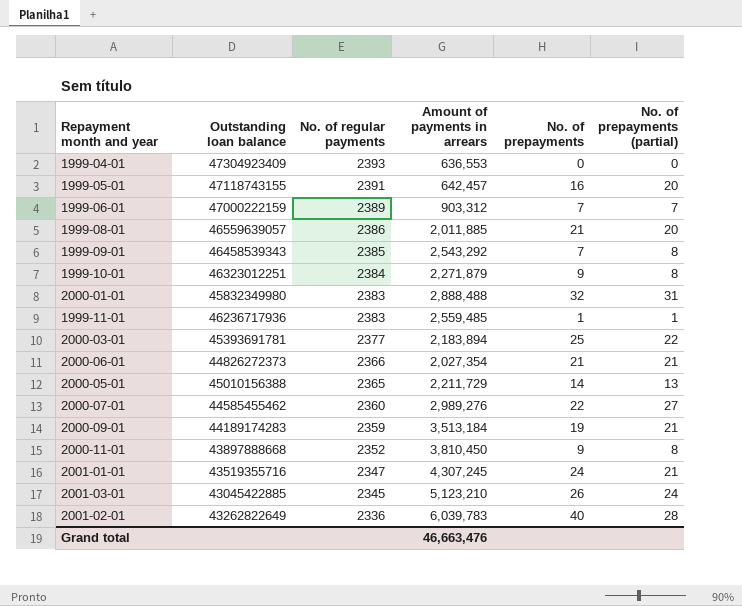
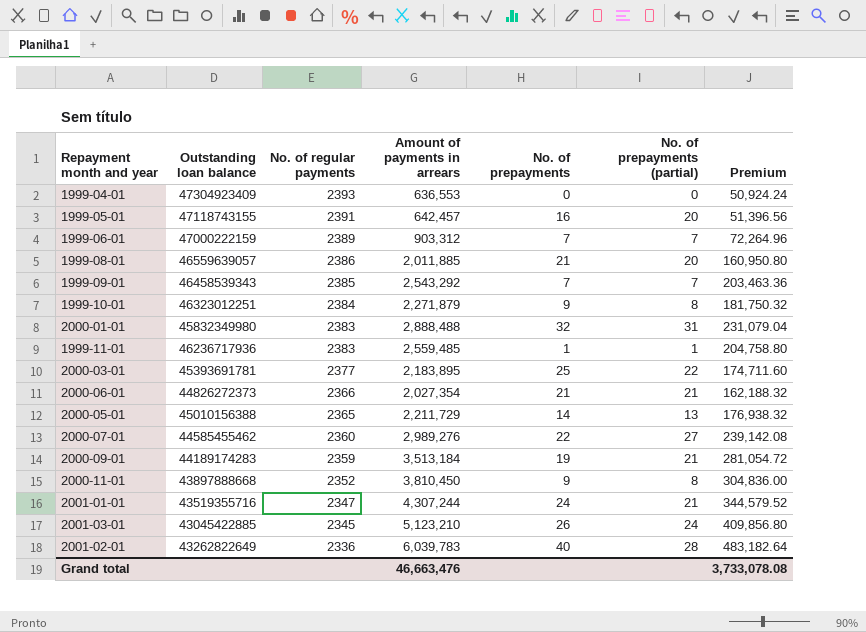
column Premium | formula: none -> [Amount of payments in arrears] * 0.08
1999-09-01 | No. of prepayments (partial): 8 -> 7
2000-03-01 | Amount of payments in arrears: 2,183,894 -> 2,183,895
2001-01-01 | Amount of payments in arrears: 4,307,245 -> 4,307,244

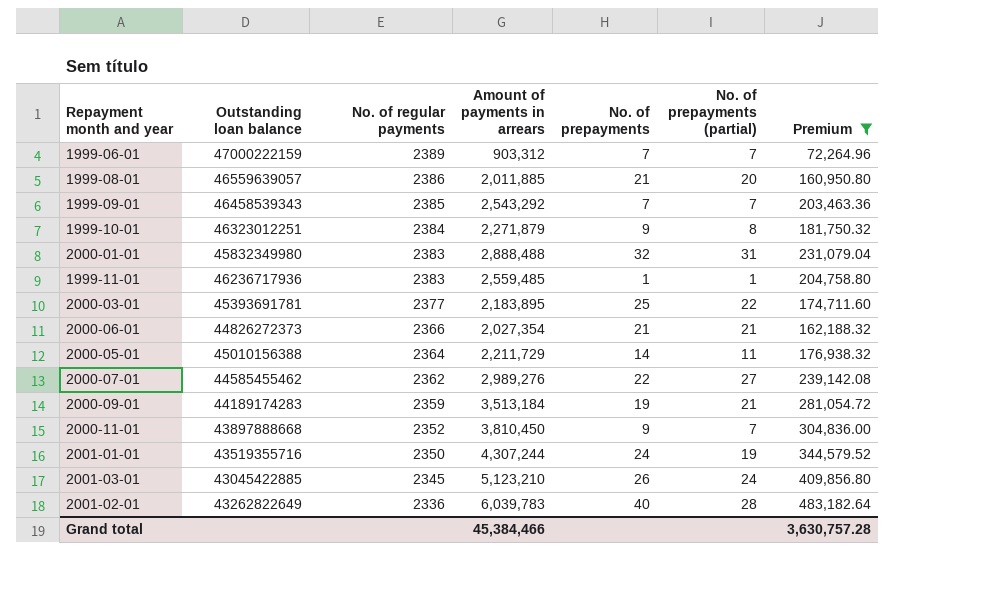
filter: none -> Premium >= 72,264.96
2000-05-01 | No. of regular payments: 2365 -> 2364
2000-05-01 | No. of prepayments (partial): 13 -> 11
2000-07-01 | No. of regular payments: 2360 -> 2362
2000-11-01 | No. of prepayments (partial): 8 -> 7
2001-01-01 | No. of regular payments: 2347 -> 2350
2001-01-01 | No. of prepayments (partial): 21 -> 19
Grand total | Amount of payments in arrears: 46,663,476 -> 45,384,466
Grand total | Premium: 3,733,078.08 -> 3,630,757.28

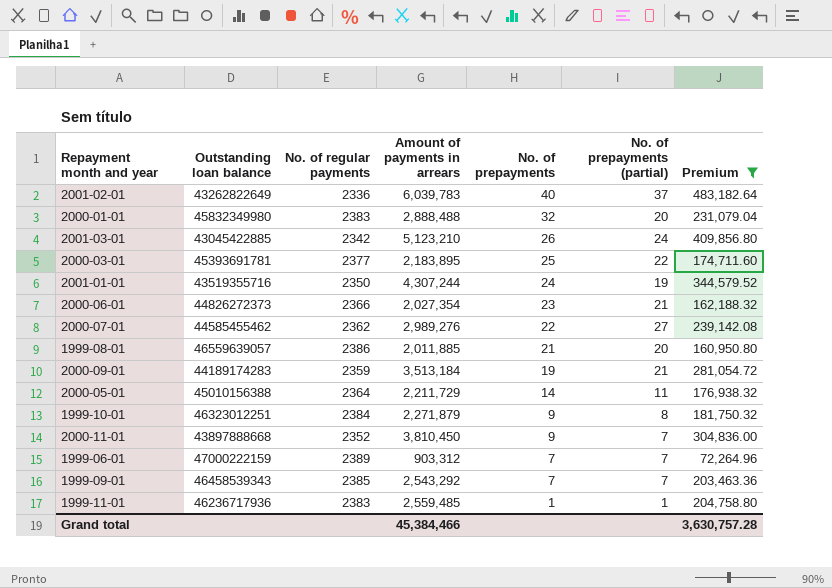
row order: No. of regular payments descending -> No. of prepayments descending
2001-02-01 | No. of prepayments (partial): 28 -> 37
2000-01-01 | No. of prepayments (partial): 31 -> 20
2001-03-01 | No. of regular payments: 2345 -> 2342
2000-06-01 | No. of prepayments: 21 -> 23

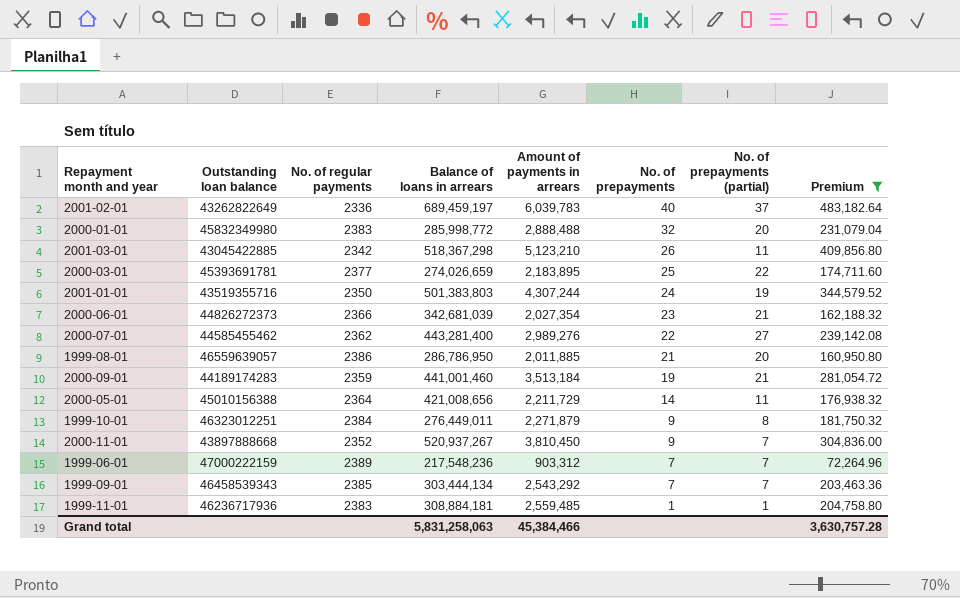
column Balance of loans in arrears | position: none -> 4
2001-03-01 | No. of prepayments (partial): 24 -> 11

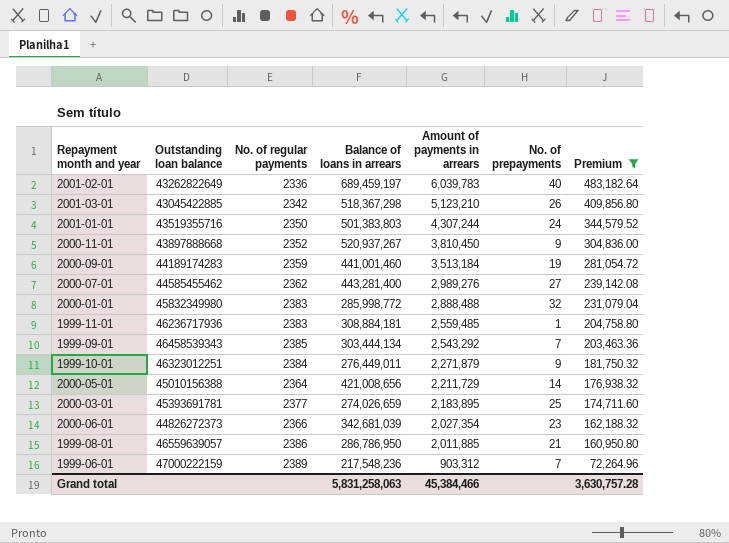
row order: No. of prepayments descending -> Amount of payments in arrears descending
column No. of prepayments (partial) | position: 7 -> none
2000-07-01 | No. of prepayments: 22 -> 27

